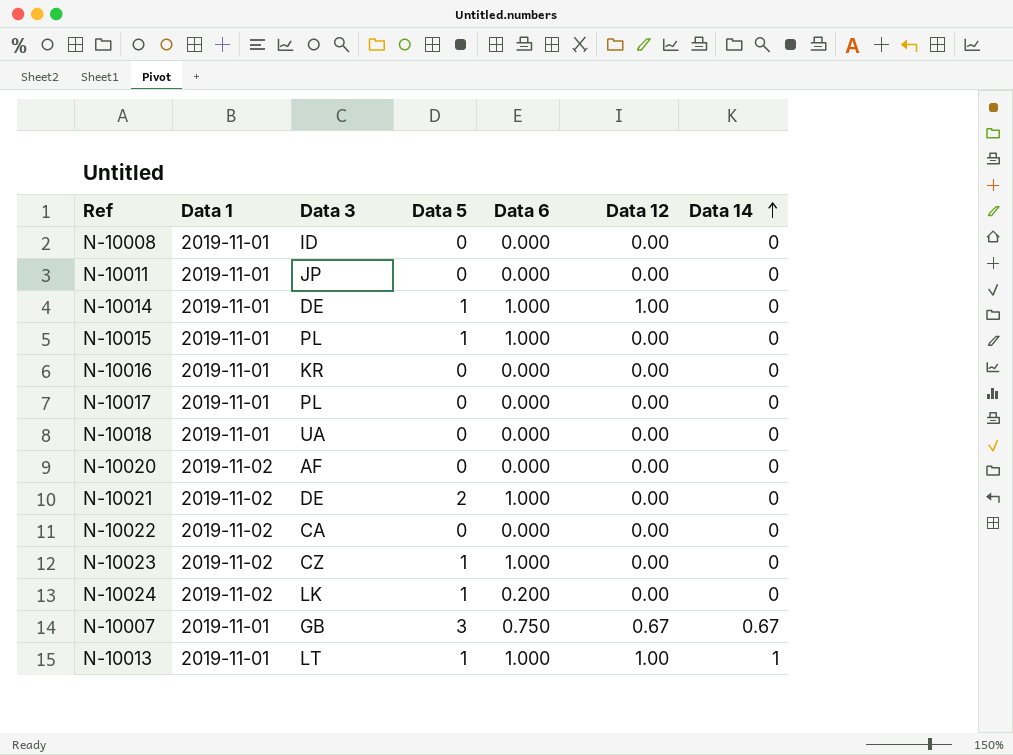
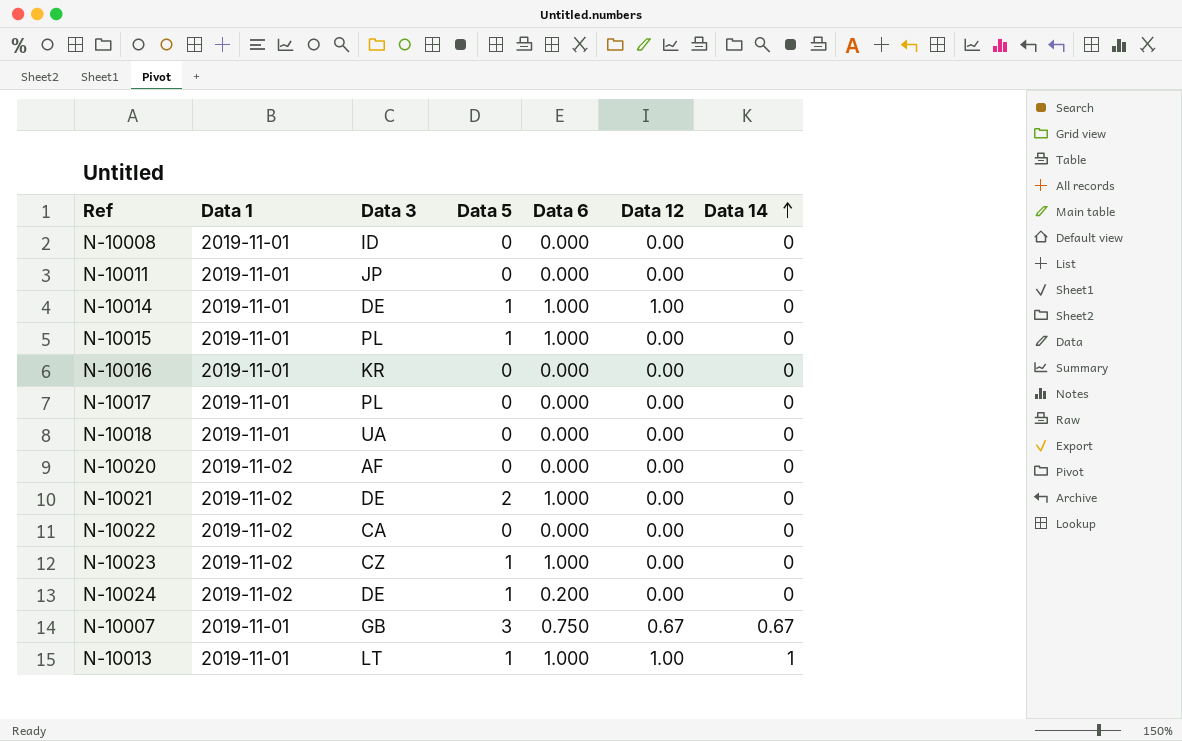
N-10024 | Data 3: LK -> DE

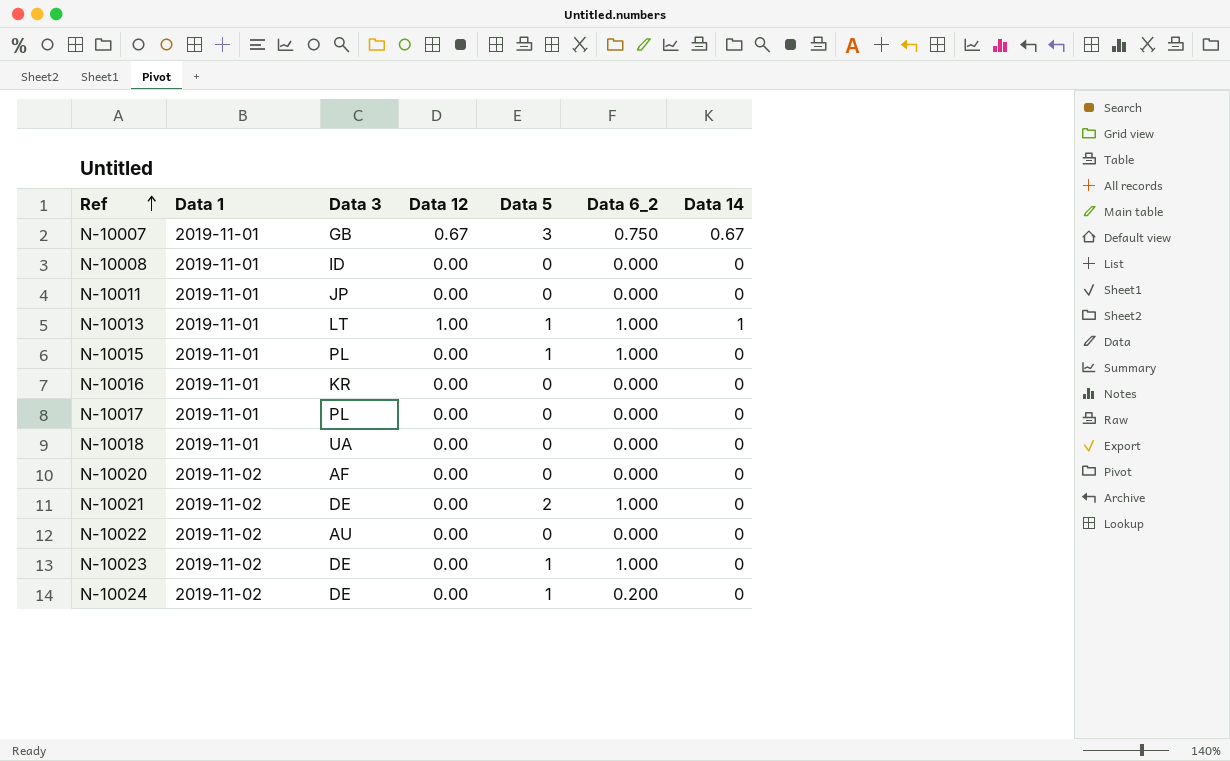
row order: Data 14 ascending -> Ref ascending
column Data 12 | position: 6 -> 4
column name: Data 6 -> Data 6_2
row N-10014: 2019-11-01 | DE | 1 | 1.000 | 1.00 | 0 -> none
N-10022 | Data 3: CA -> AU
N-10023 | Data 3: CZ -> DE

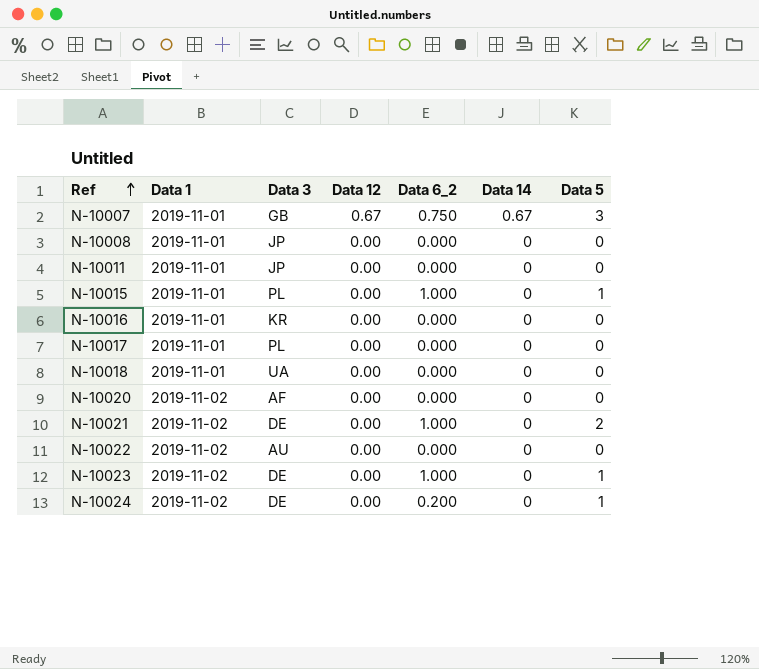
column Data 5 | position: 5 -> 7
row N-10013: 2019-11-01 | LT | 1.00 | 1 | 1.000 | 1 -> none
N-10008 | Data 3: ID -> JP

